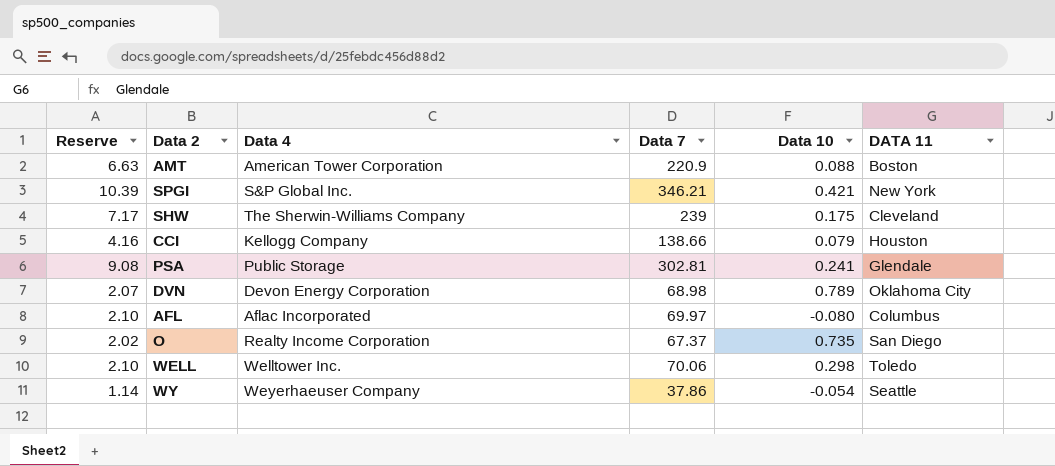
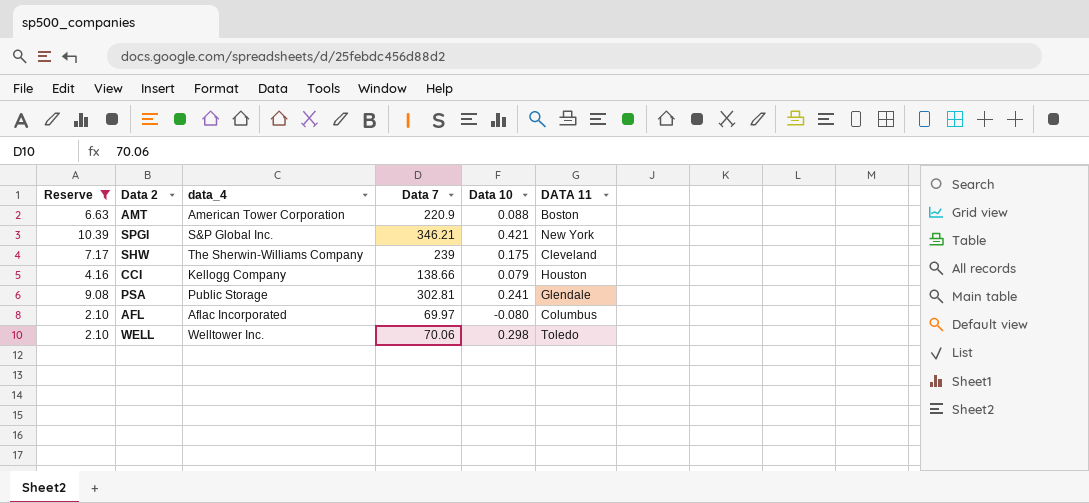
filter: none -> Reserve >= 2.10
column name: Data 4 -> data_4

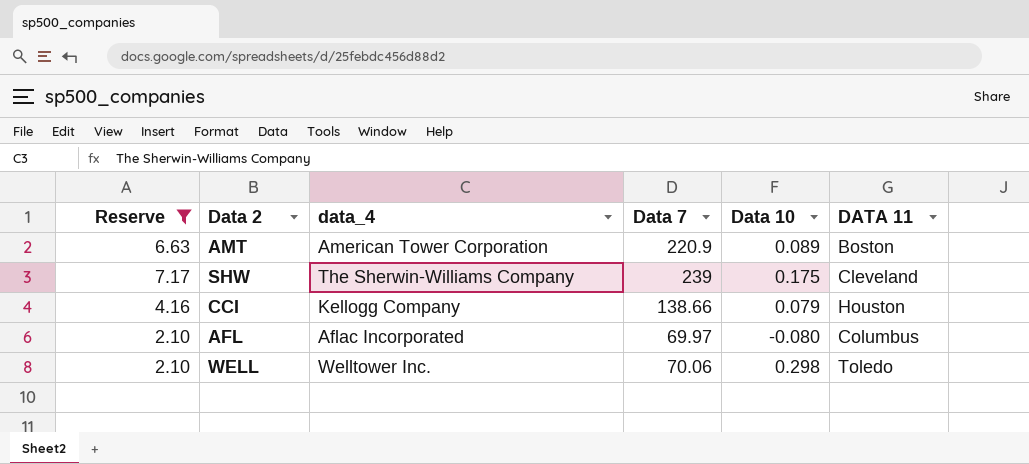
row SPGI: 10.39 | S&P Global Inc. | 346.21 | 0.421 | New York -> none
row PSA: 9.08 | Public Storage | 302.81 | 0.241 | Glendale -> none
AMT | Data 10: 0.088 -> 0.089

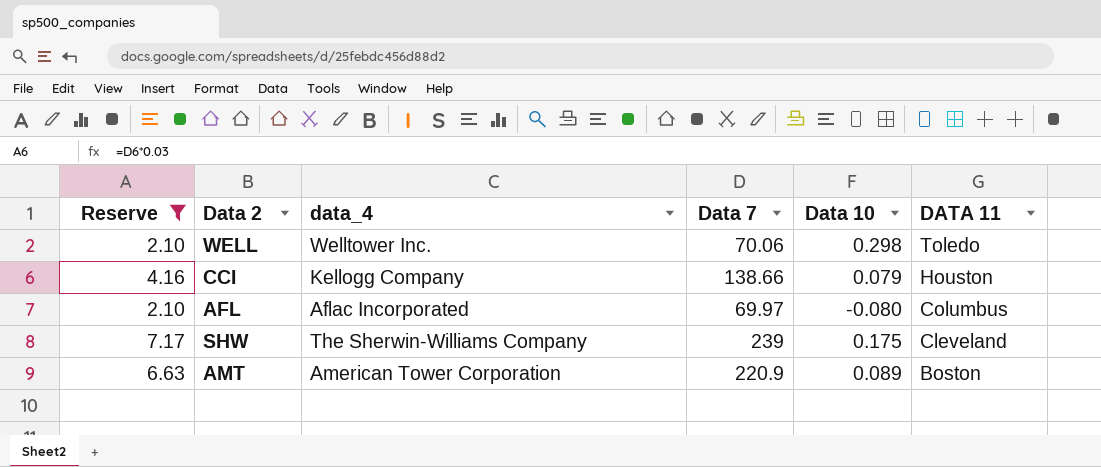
row order: none -> DATA 11 descending

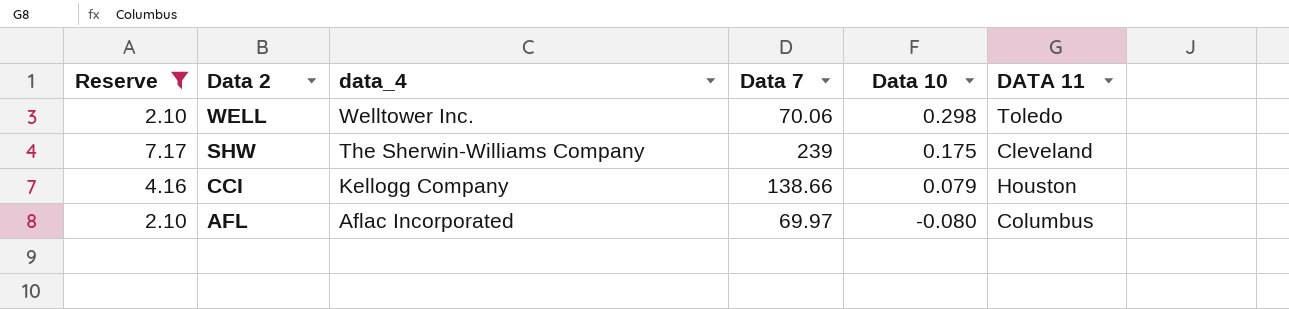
row order: DATA 11 descending -> Data 2 descending
row AMT: 6.63 | American Tower Corporation | 220.9 | 0.089 | Boston -> none

